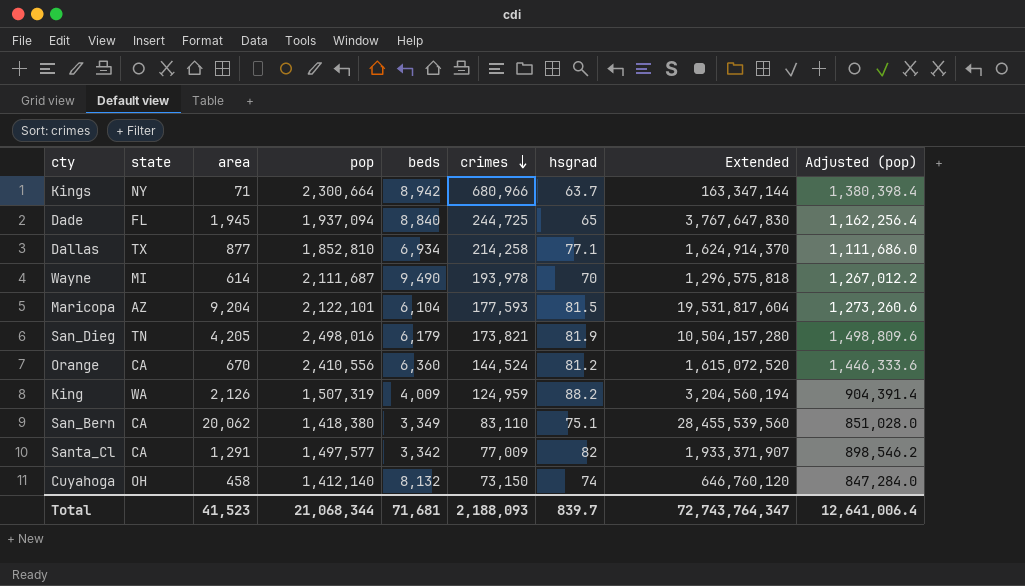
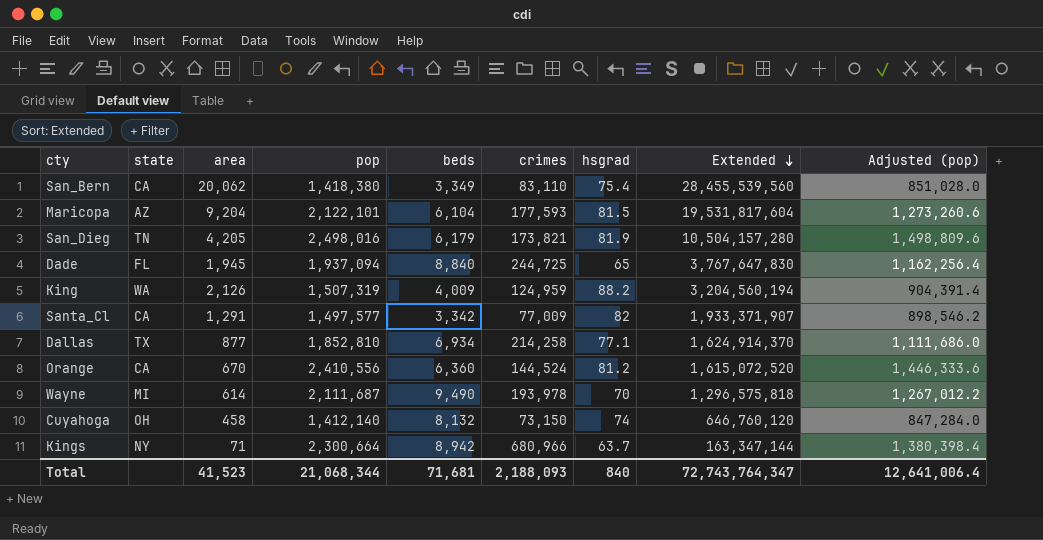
row order: crimes descending -> Extended descending
San_Bern | hsgrad: 75.1 -> 75.4
Total | hsgrad: 839.7 -> 840

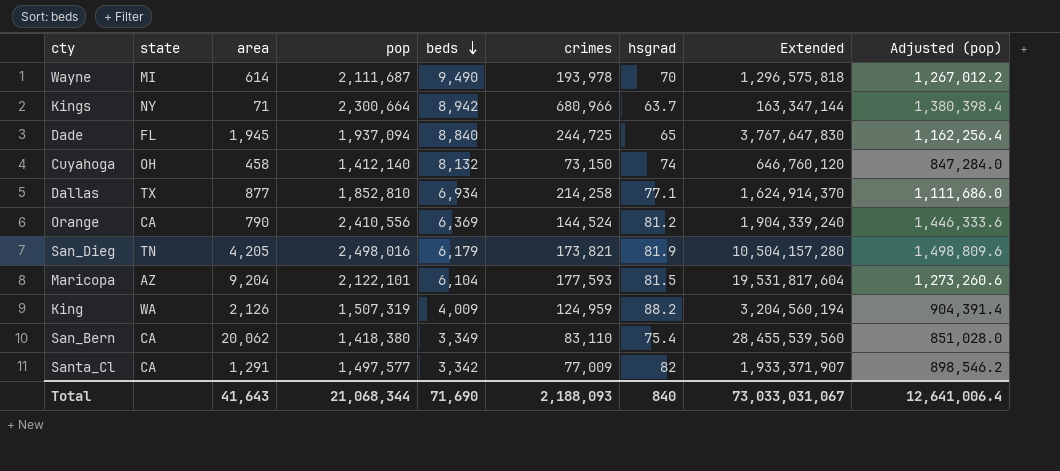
row order: Extended descending -> beds descending
Orange | area: 670 -> 790
Orange | beds: 6,360 -> 6,369
Orange | Extended: 1,615,072,520 -> 1,904,339,240
Total | area: 41,523 -> 41,643
Total | beds: 71,681 -> 71,690
Total | Extended: 72,743,764,347 -> 73,033,031,067

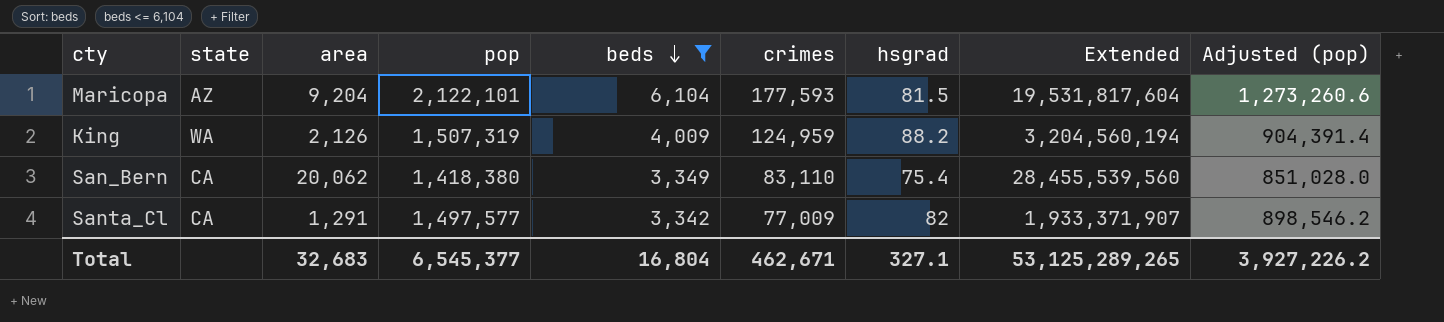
filter: none -> beds <= 6,104
Total | area: 41,643 -> 32,683
Total | pop: 21,068,344 -> 6,545,377
Total | beds: 71,690 -> 16,804
Total | crimes: 2,188,093 -> 462,671
Total | hsgrad: 840 -> 327.1
Total | Extended: 73,033,031,067 -> 53,125,289,265
Total | Adjusted (pop): 12,641,006.4 -> 3,927,226.2

